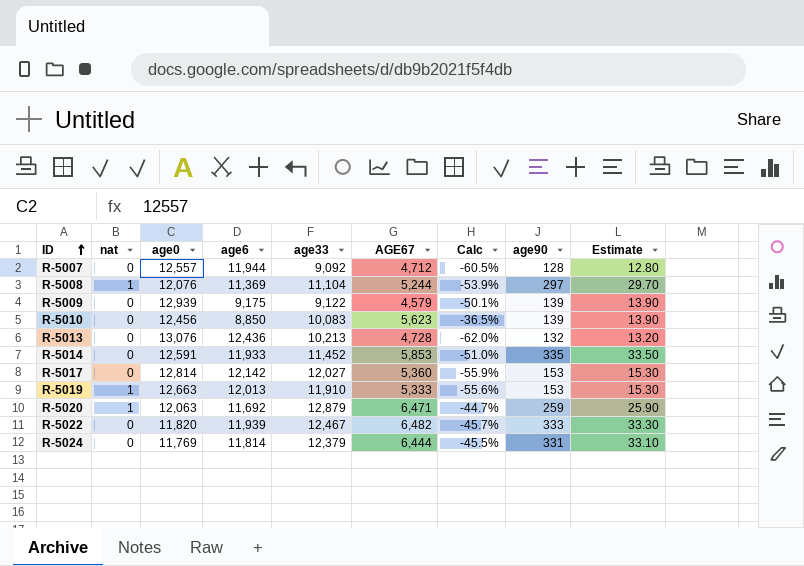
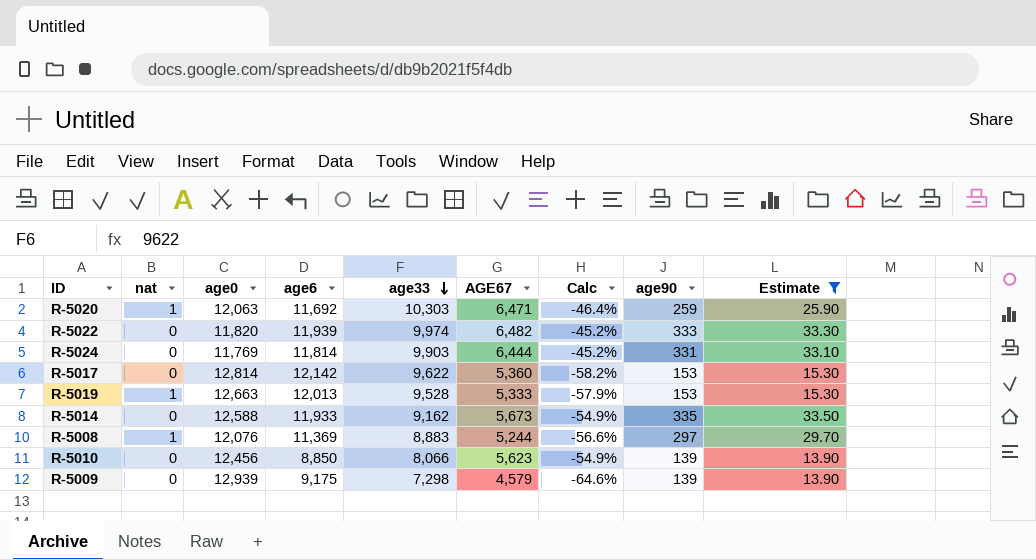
filter: none -> Estimate >= 13.90
row order: ID ascending -> age33 descending
column Calc | formula: ([AGE67] - [age6]) / [age6] -> ([AGE67] - [age0]) / [age0]
R-5020 | age33: 12,879 -> 10,303
R-5022 | age33: 12,467 -> 9,974
R-5024 | age33: 12,379 -> 9,903
R-5017 | age33: 12,027 -> 9,622
R-5019 | age33: 11,910 -> 9,528
R-5014 | age0: 12,591 -> 12,588
R-5014 | age33: 11,452 -> 9,162
R-5014 | AGE67: 5,853 -> 5,673
R-5008 | age33: 11,104 -> 8,883
R-5010 | age33: 10,083 -> 8,066
R-5009 | age33: 9,122 -> 7,298

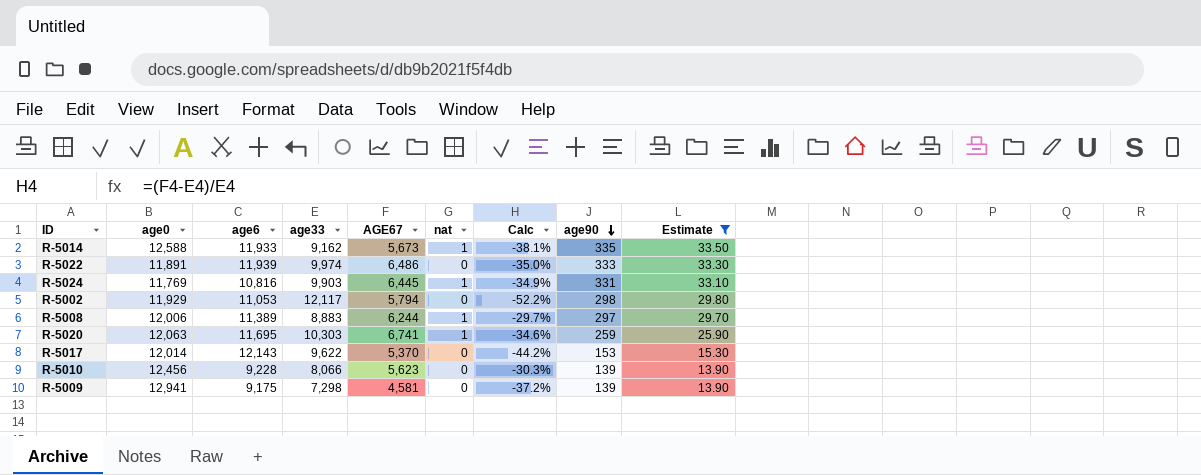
row order: age33 descending -> age90 descending
column nat | position: 2 -> 6
column Calc | formula: ([AGE67] - [age0]) / [age0] -> ([AGE67] - [age33]) / [age33]
row R-5019: 1 | 12,663 | 12,013 | 9,528 | 5,333 | -57.9% | 153 | 15.30 -> none
R-5014 | nat: 0 -> 1
R-5022 | age0: 11,820 -> 11,891
R-5022 | AGE67: 6,482 -> 6,486
R-5024 | age6: 11,814 -> 10,816
R-5024 | AGE67: 6,444 -> 6,445
R-5024 | nat: 0 -> 1
row R-5002: none -> 11,929 | 11,053 | 12,117 | 5,794 | 0 | -52.2% | 298 | 29.80
R-5008 | age0: 12,076 -> 12,006
R-5008 | age6: 11,369 -> 11,389
R-5008 | AGE67: 5,244 -> 6,244
R-5020 | age6: 11,692 -> 11,695
R-5020 | AGE67: 6,471 -> 6,741
R-5017 | age0: 12,814 -> 12,014
R-5017 | age6: 12,142 -> 12,143
R-5017 | AGE67: 5,360 -> 5,370
R-5010 | age6: 8,850 -> 9,228
R-5009 | age0: 12,939 -> 12,941
R-5009 | AGE67: 4,579 -> 4,581

